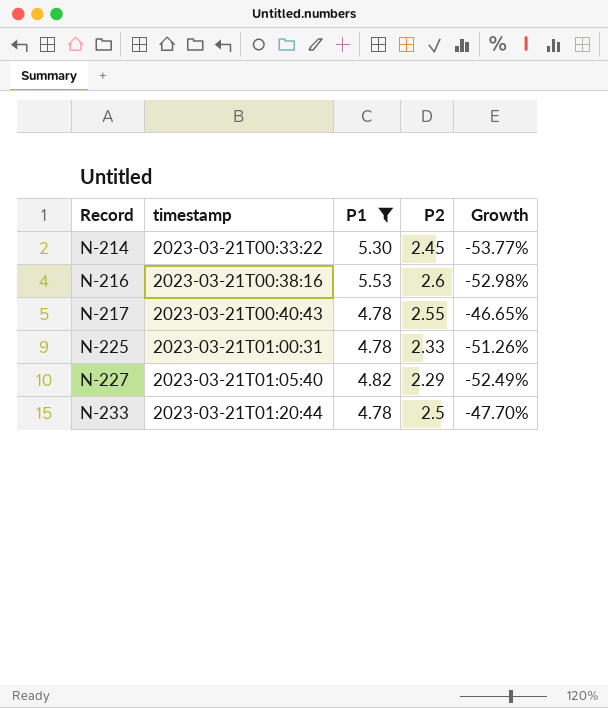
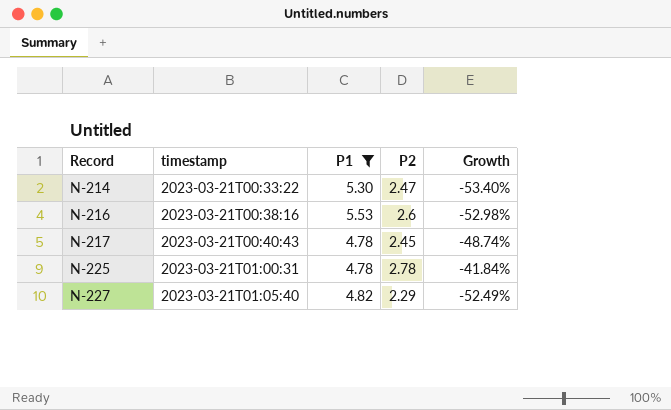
row N-233: 2023-03-21T01:20:44 | 4.78 | 2.5 | -47.70% -> none
N-214 | P2: 2.45 -> 2.47
N-214 | Growth: -53.77% -> -53.40%
N-217 | P2: 2.55 -> 2.45
N-217 | Growth: -46.65% -> -48.74%
N-225 | P2: 2.33 -> 2.78
N-225 | Growth: -51.26% -> -41.84%

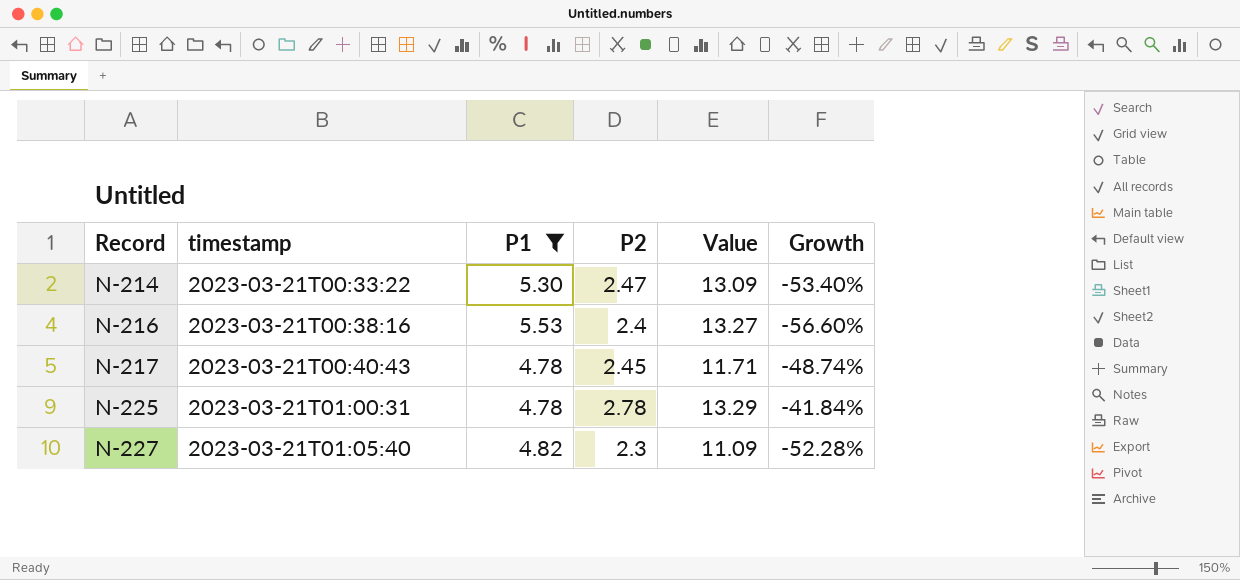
column Value | formula: none -> [P1] * [P2]
N-216 | P2: 2.6 -> 2.4
N-216 | Growth: -52.98% -> -56.60%
N-227 | P2: 2.29 -> 2.3
N-227 | Growth: -52.49% -> -52.28%

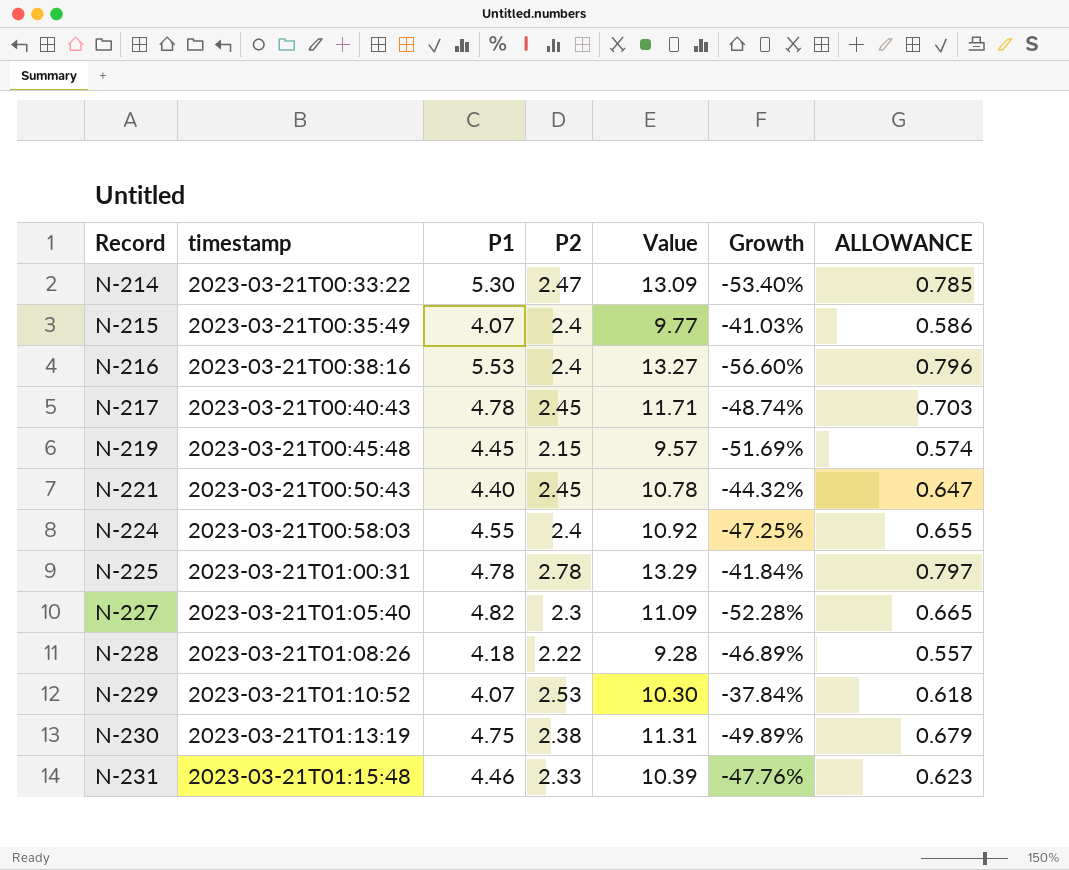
filter: P1 >= 4.78 -> none
column ALLOWANCE | formula: none -> [Value] * 0.06

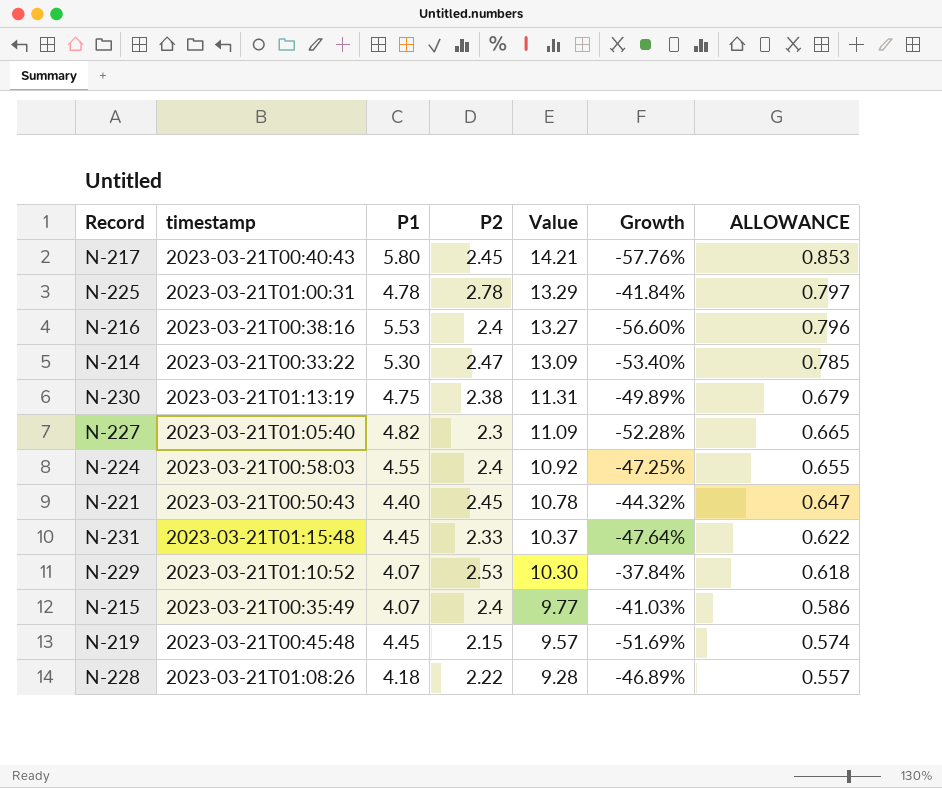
row order: Record ascending -> Value descending
N-217 | P1: 4.78 -> 5.80
N-217 | Value: 11.71 -> 14.21
N-217 | Growth: -48.74% -> -57.76%
N-217 | ALLOWANCE: 0.703 -> 0.853
N-231 | P1: 4.46 -> 4.45
N-231 | Value: 10.39 -> 10.37
N-231 | Growth: -47.76% -> -47.64%
N-231 | ALLOWANCE: 0.623 -> 0.622

